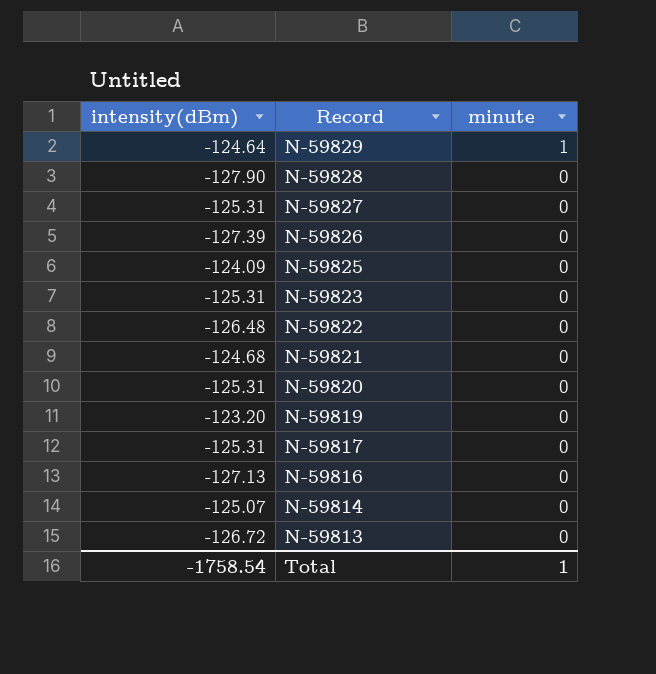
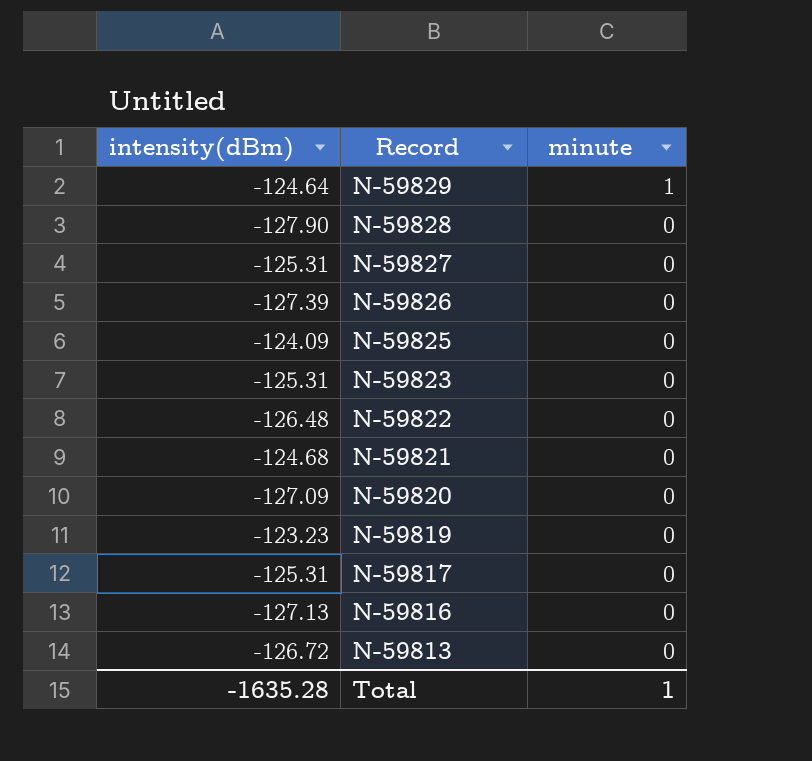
row N-59814: -125.07 | 0 -> none
N-59820 | intensity(dBm): -125.31 -> -127.09
N-59819 | intensity(dBm): -123.20 -> -123.23
Total | intensity(dBm): -1758.54 -> -1635.28

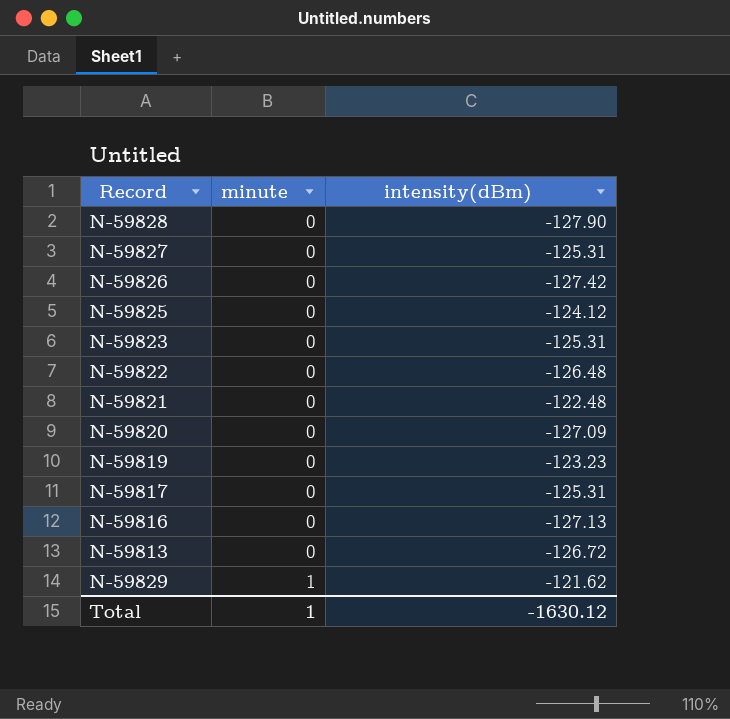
row order: Record descending -> minute ascending
column intensity(dBm) | position: 1 -> 3
N-59826 | intensity(dBm): -127.39 -> -127.42
N-59825 | intensity(dBm): -124.09 -> -124.12
N-59821 | intensity(dBm): -124.68 -> -122.48
N-59829 | intensity(dBm): -124.64 -> -121.62
Total | intensity(dBm): -1635.28 -> -1630.12

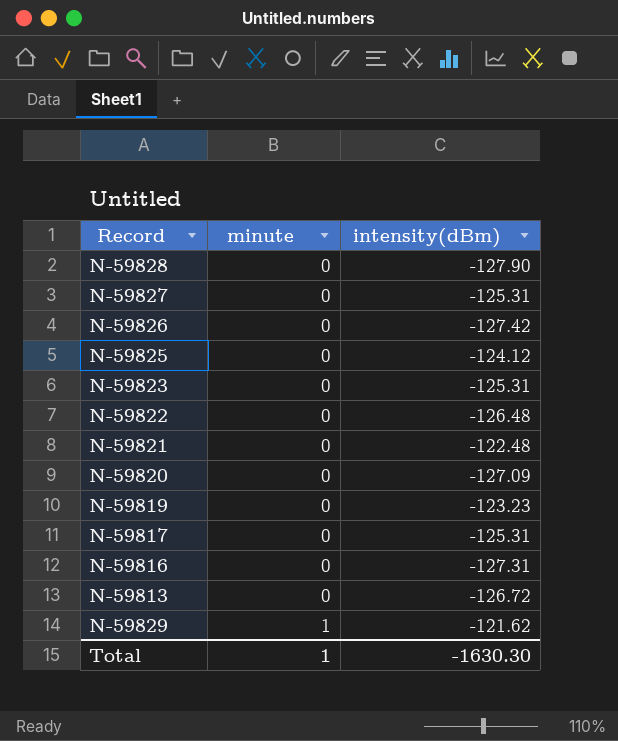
N-59816 | intensity(dBm): -127.13 -> -127.31
Total | intensity(dBm): -1630.12 -> -1630.30

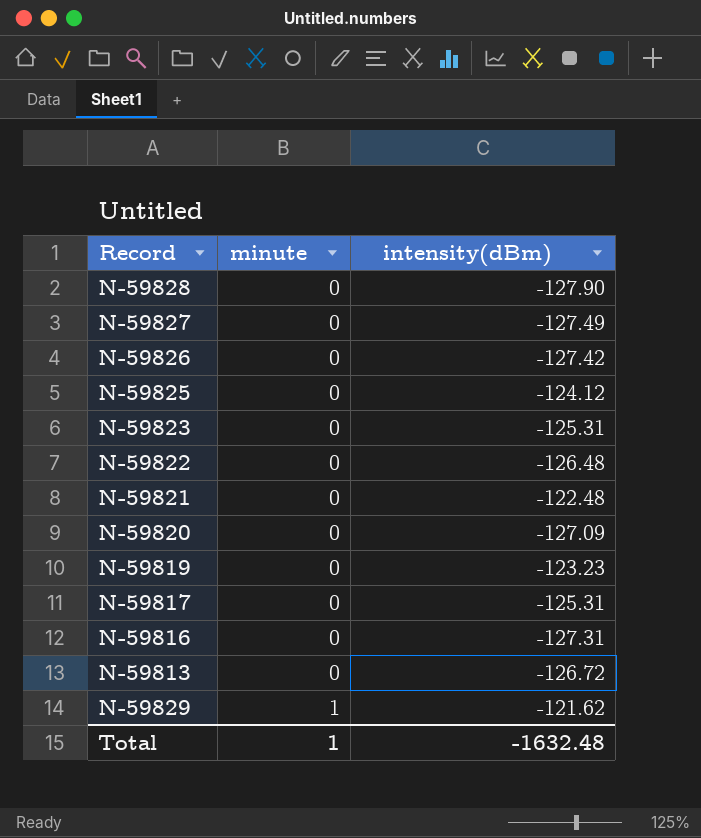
N-59827 | intensity(dBm): -125.31 -> -127.49
Total | intensity(dBm): -1630.30 -> -1632.48

